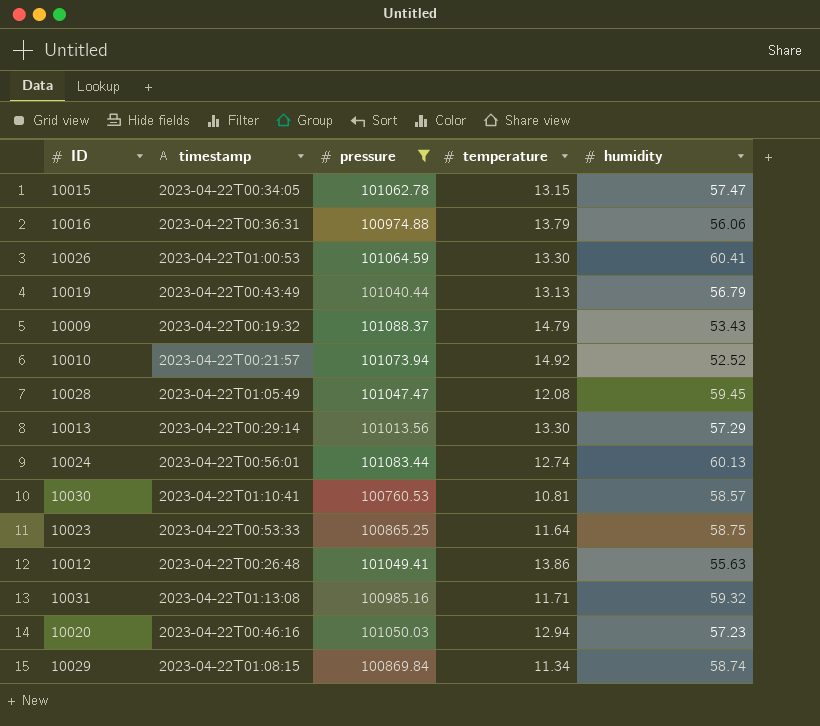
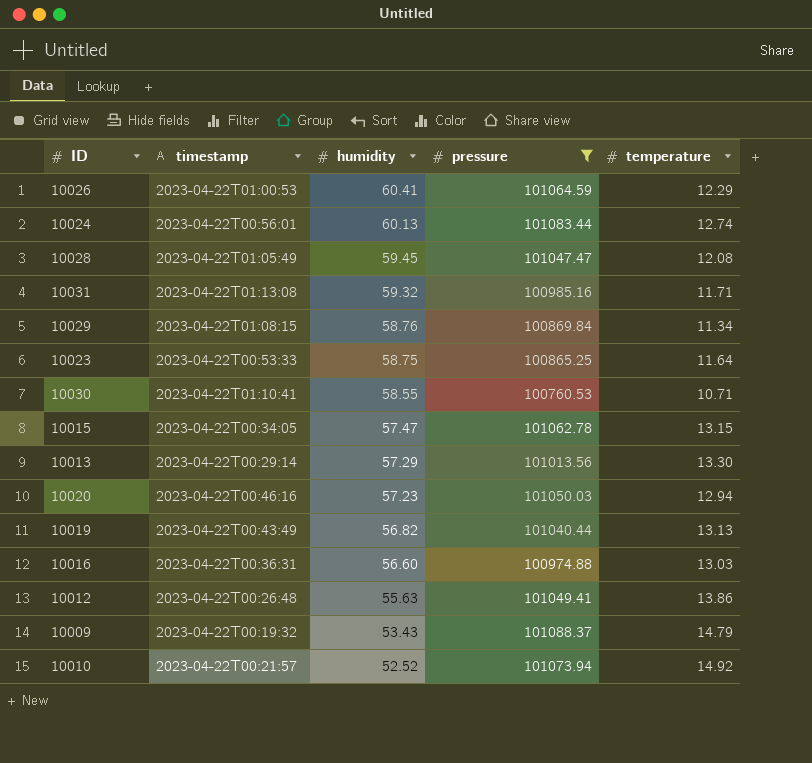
row order: none -> humidity descending
column humidity | position: 5 -> 3
10026 | temperature: 13.30 -> 12.29
10029 | humidity: 58.74 -> 58.76
10030 | humidity: 58.57 -> 58.55
10030 | temperature: 10.81 -> 10.71
10019 | humidity: 56.79 -> 56.82
10016 | humidity: 56.06 -> 56.60
10016 | temperature: 13.79 -> 13.03

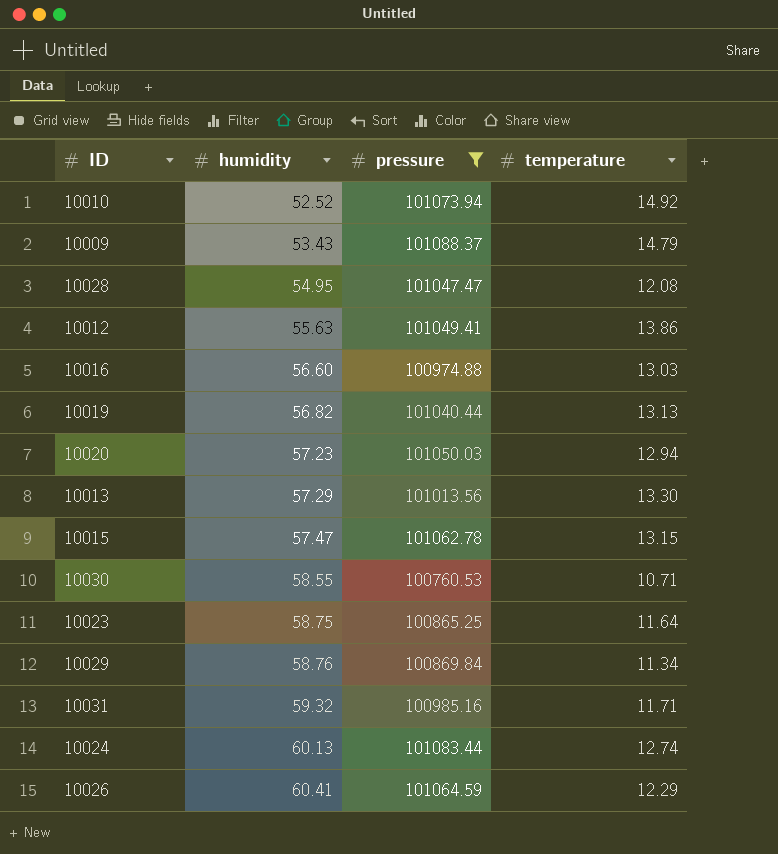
row order: humidity descending -> humidity ascending
column timestamp | position: 2 -> none
10028 | humidity: 59.45 -> 54.95

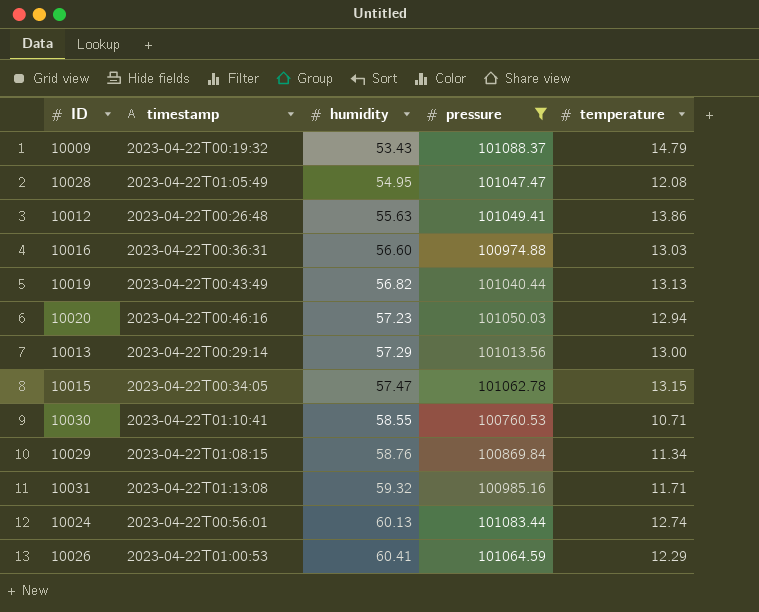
column timestamp | position: none -> 2
row 10010: 52.52 | 101073.94 | 14.92 -> none
row 10023: 58.75 | 100865.25 | 11.64 -> none
10013 | temperature: 13.30 -> 13.00

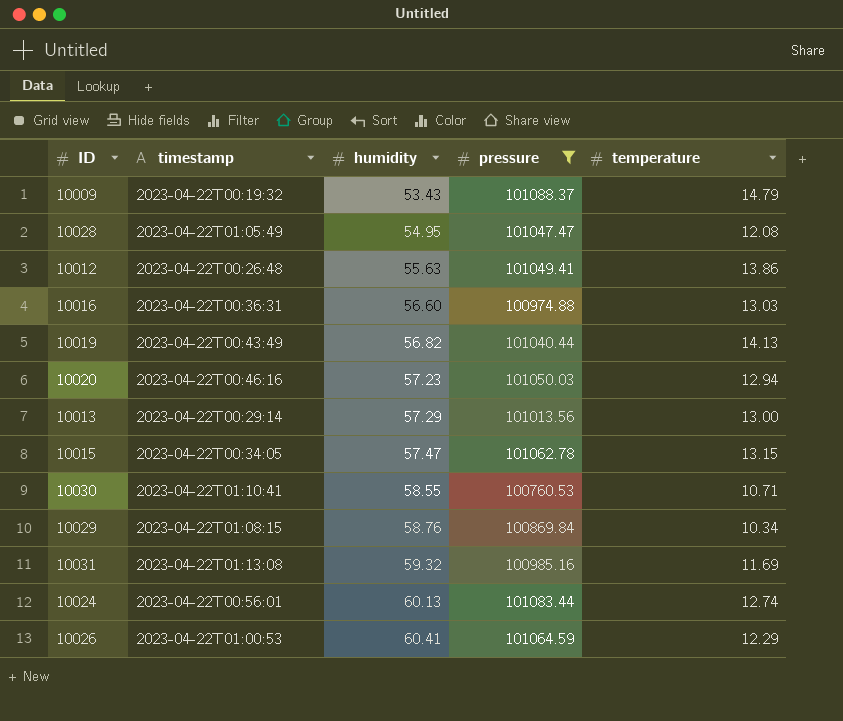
10019 | temperature: 13.13 -> 14.13
10029 | temperature: 11.34 -> 10.34
10031 | temperature: 11.71 -> 11.69

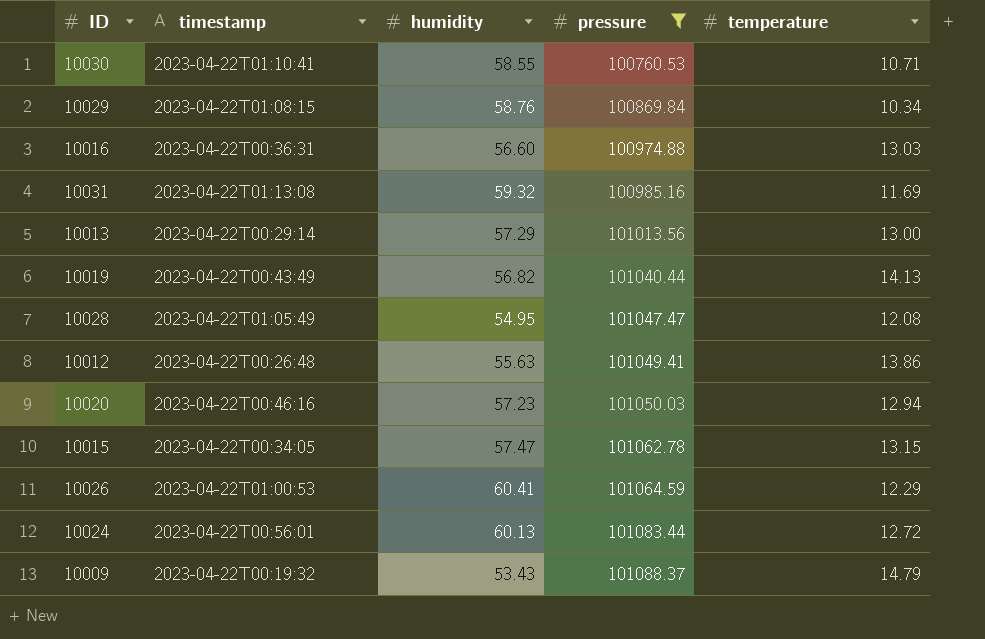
row order: humidity ascending -> pressure ascending
10024 | temperature: 12.74 -> 12.72

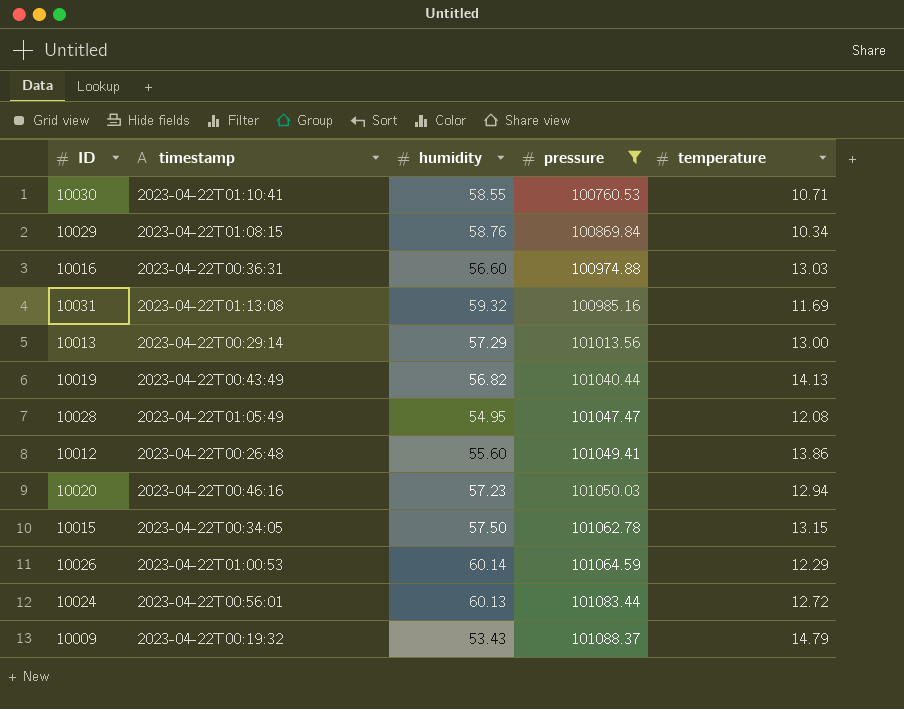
10012 | humidity: 55.63 -> 55.60
10015 | humidity: 57.47 -> 57.50
10026 | humidity: 60.41 -> 60.14

